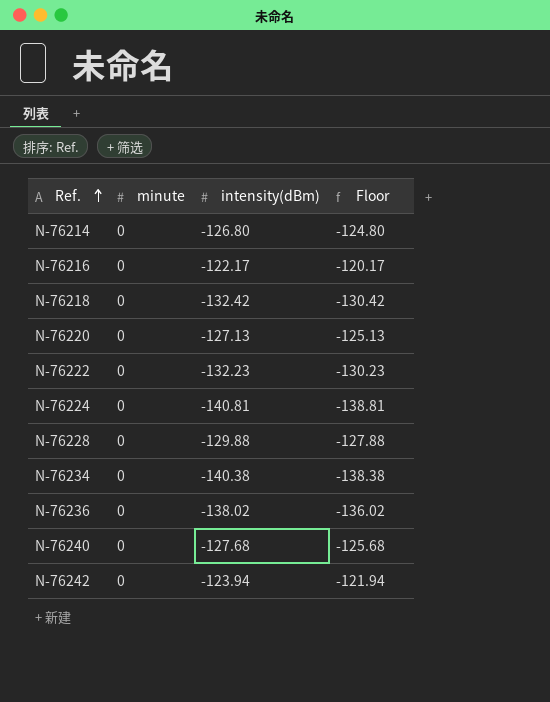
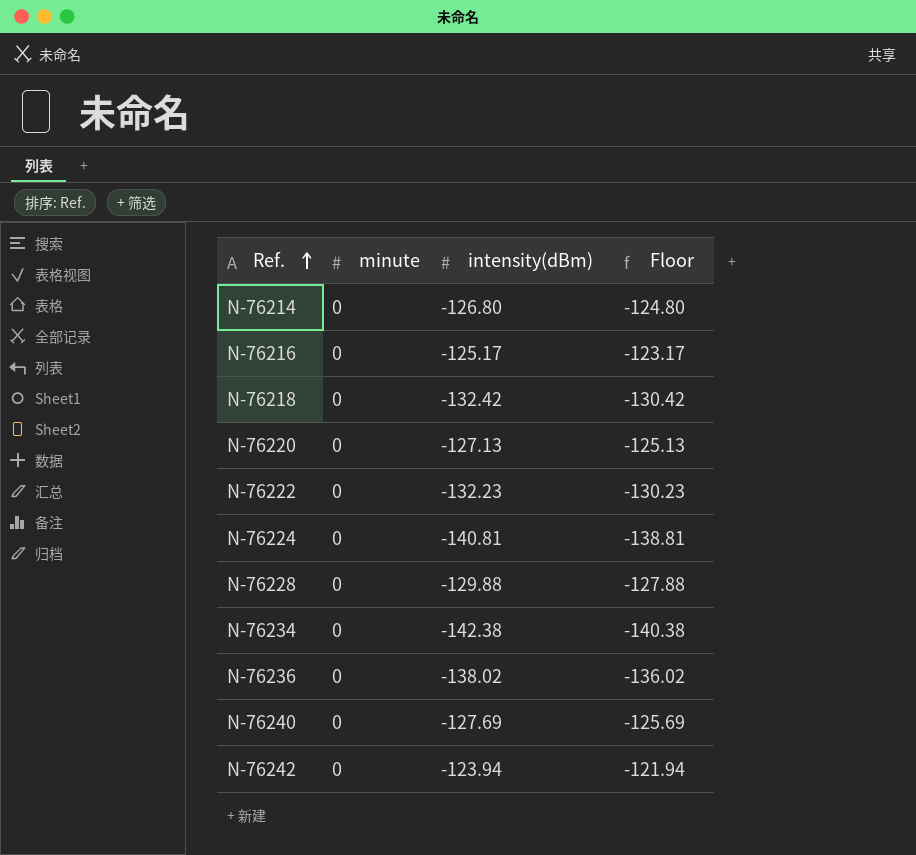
N-76216 | intensity(dBm): -122.17 -> -125.17
N-76216 | Floor: -120.17 -> -123.17
N-76234 | intensity(dBm): -140.38 -> -142.38
N-76234 | Floor: -138.38 -> -140.38
N-76240 | intensity(dBm): -127.68 -> -127.69
N-76240 | Floor: -125.68 -> -125.69

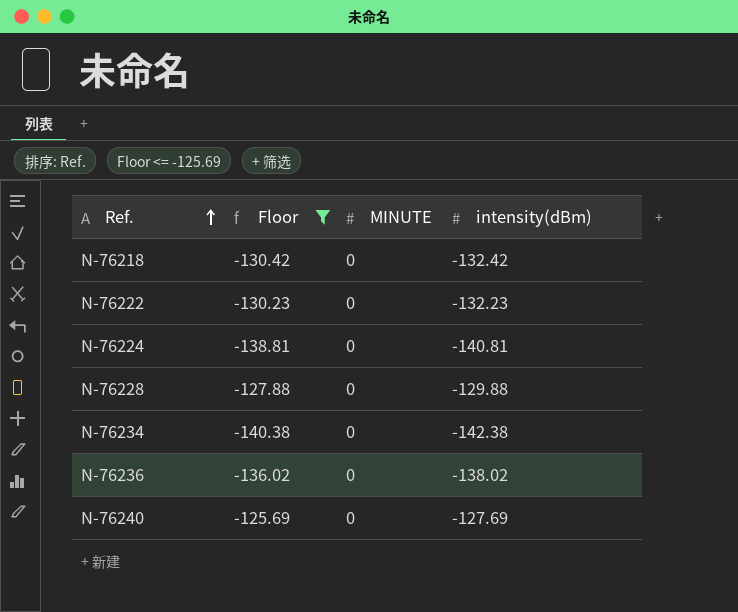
filter: none -> Floor <= -125.69
column Floor | position: 4 -> 2
column name: minute -> MINUTE

